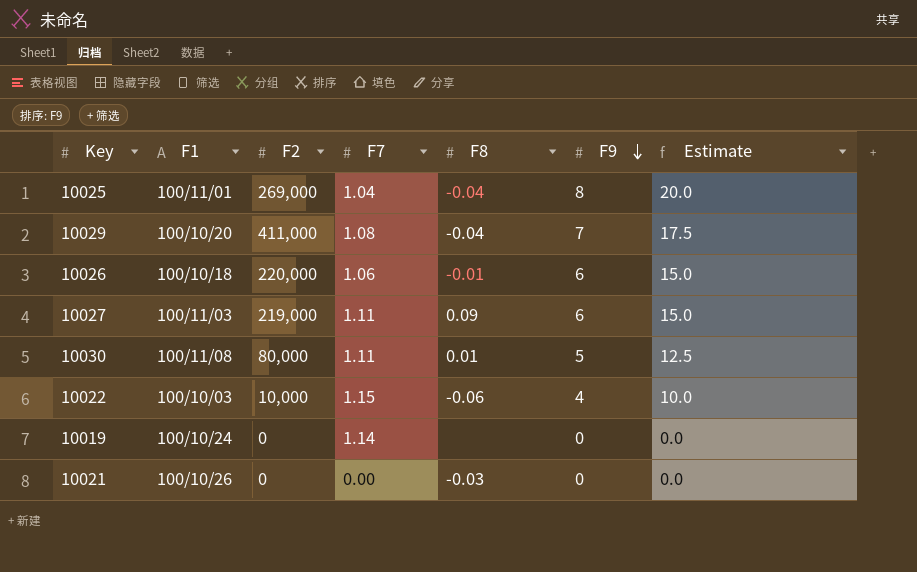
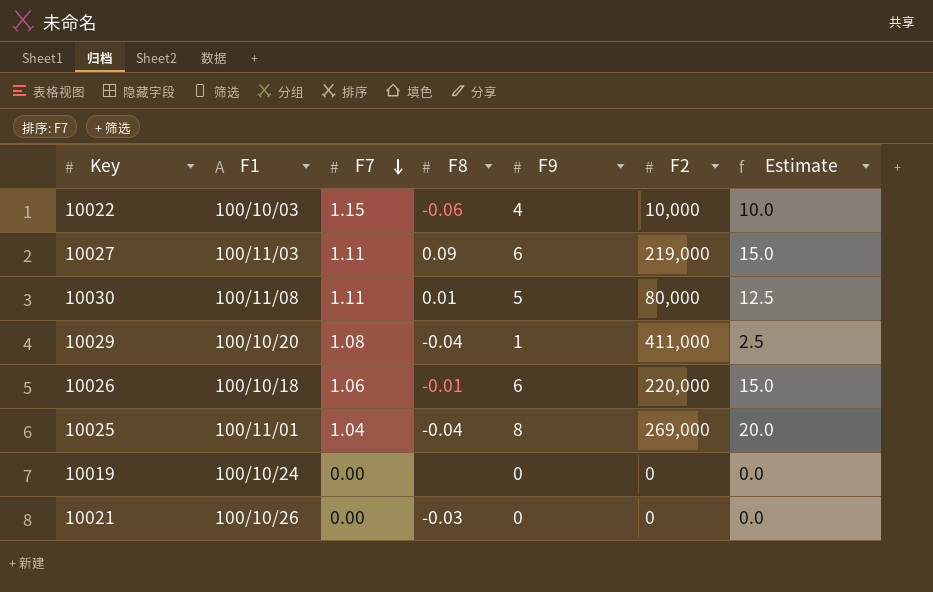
row order: F9 descending -> F7 descending
column F2 | position: 3 -> 6
10029 | F9: 7 -> 1
10029 | Estimate: 17.5 -> 2.5
10019 | F7: 1.14 -> 0.00

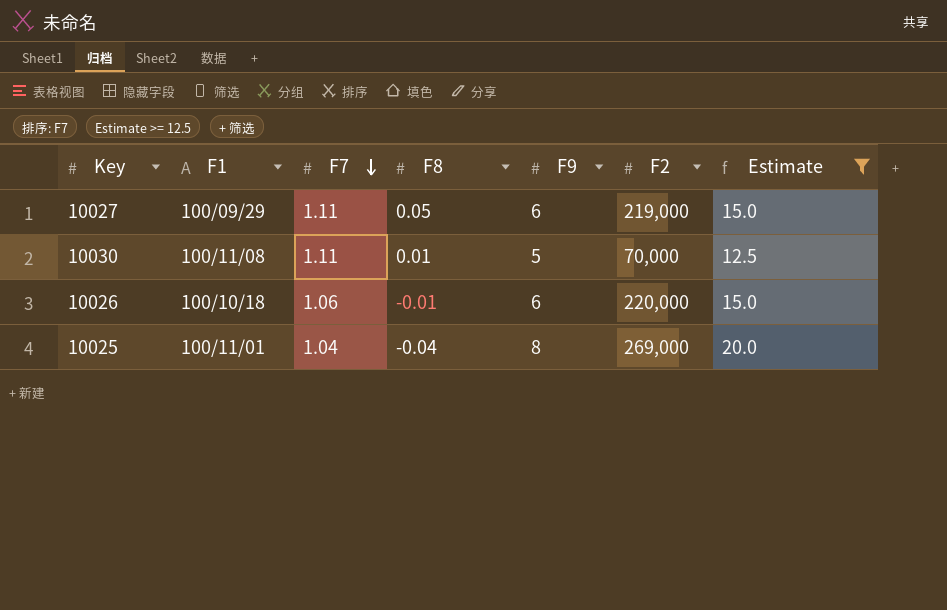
filter: none -> Estimate >= 12.5
10027 | F1: 100/11/03 -> 100/09/29
10027 | F8: 0.09 -> 0.05
10030 | F2: 80,000 -> 70,000

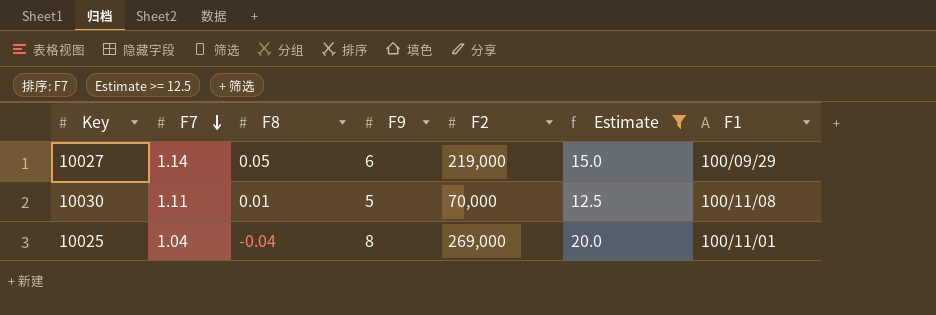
column F1 | position: 2 -> 7
row 10026: 100/10/18 | 1.06 | -0.01 | 6 | 220,000 | 15.0 -> none
10027 | F7: 1.11 -> 1.14

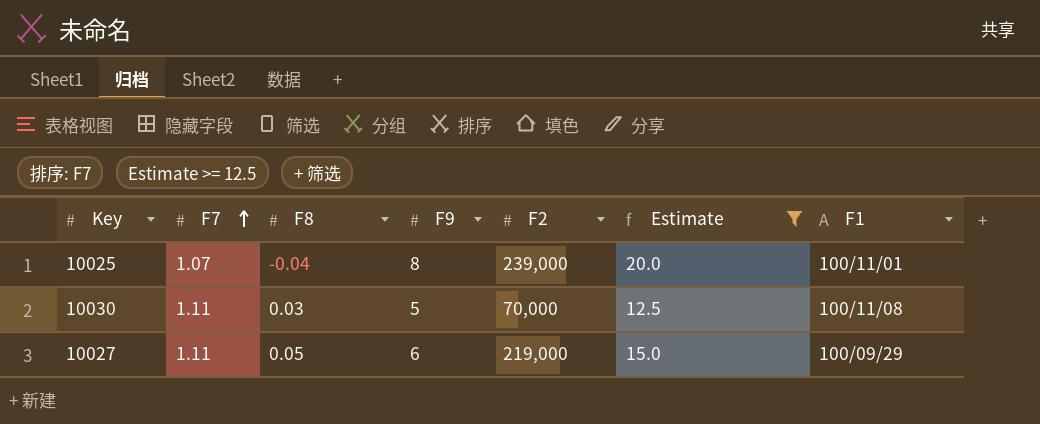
row order: F7 descending -> F7 ascending
10025 | F7: 1.04 -> 1.07
10025 | F2: 269,000 -> 239,000
10030 | F8: 0.01 -> 0.03
10027 | F7: 1.14 -> 1.11

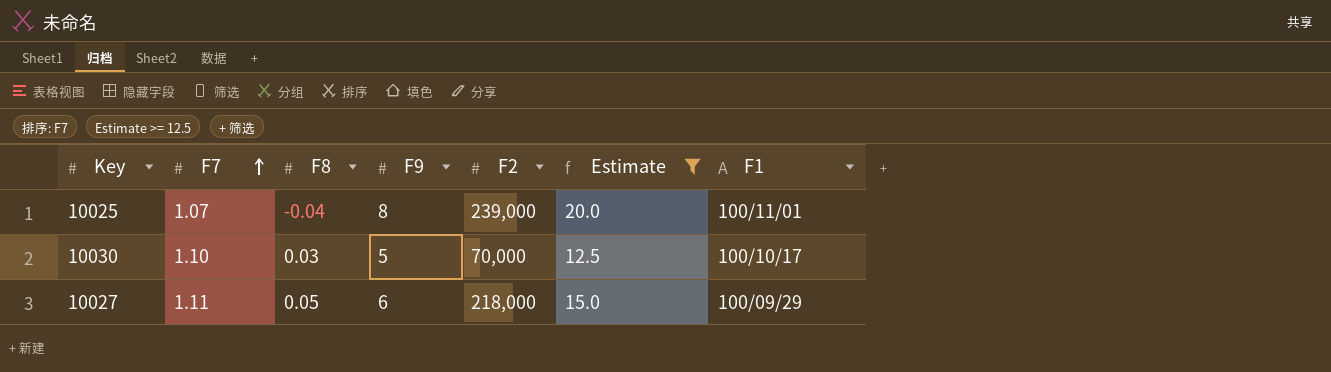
10030 | F7: 1.11 -> 1.10
10030 | F1: 100/11/08 -> 100/10/17
10027 | F2: 219,000 -> 218,000

